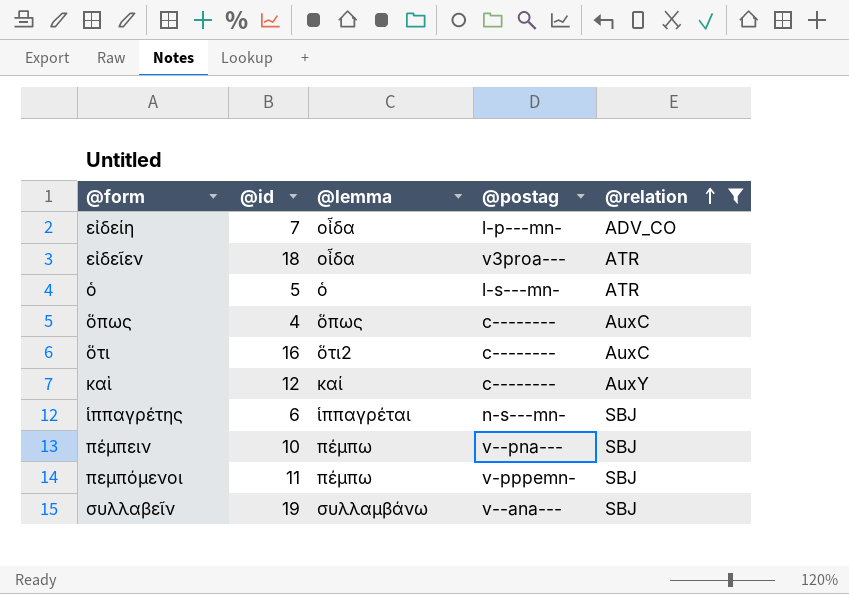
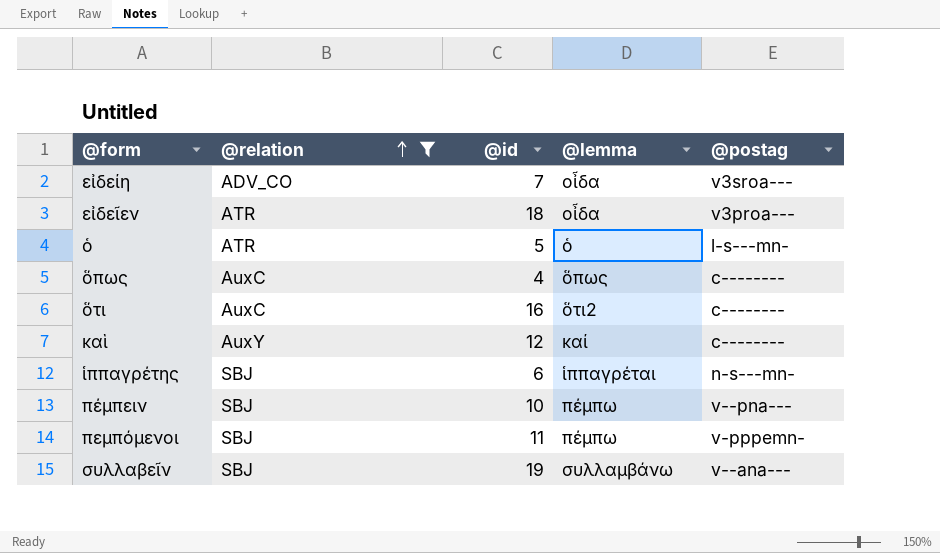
column @relation | position: 5 -> 2
εἰδείη | @postag: l-p---mn- -> v3sroa---

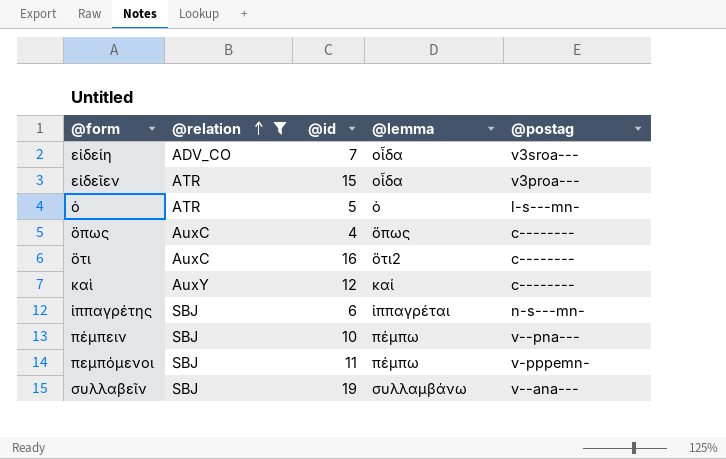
εἰδεῖεν | @id: 18 -> 15

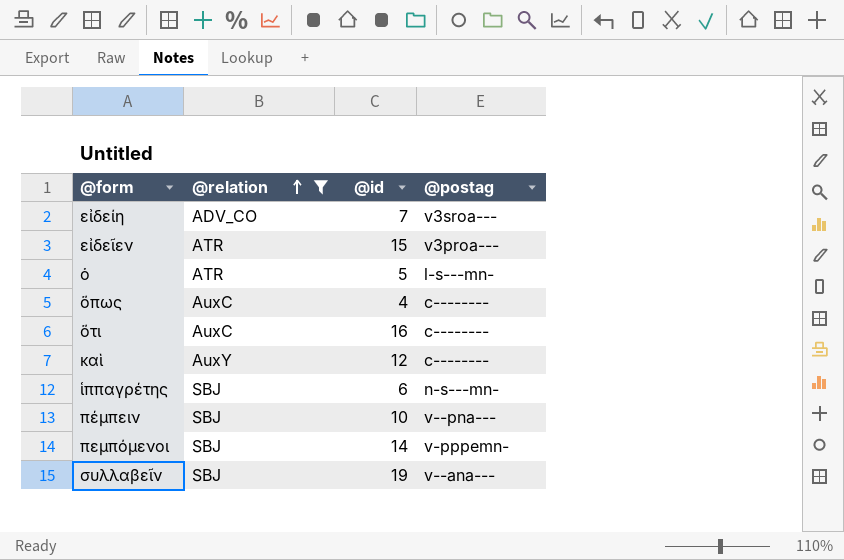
column @lemma | position: 4 -> none
πεμπόμενοι | @id: 11 -> 14

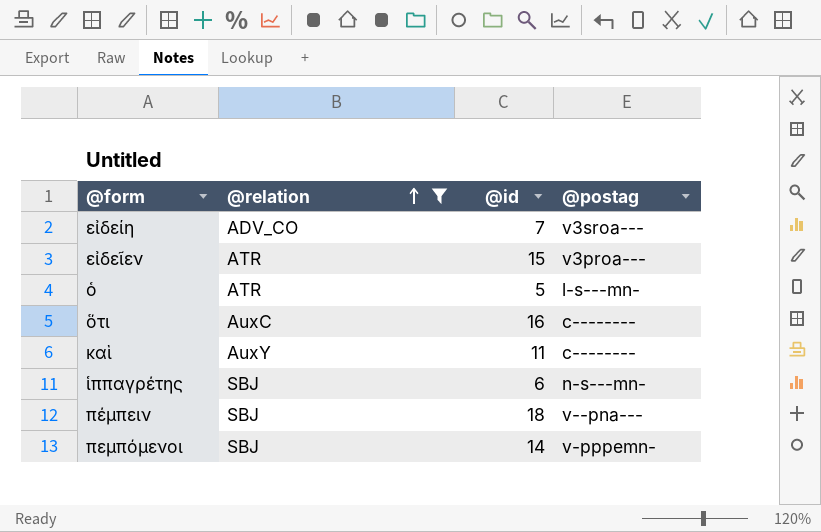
row ὅπως: AuxC | 4 | c-------- -> none
row συλλαβεῖν: SBJ | 19 | v--ana--- -> none
καὶ | @id: 12 -> 11
πέμπειν | @id: 10 -> 18

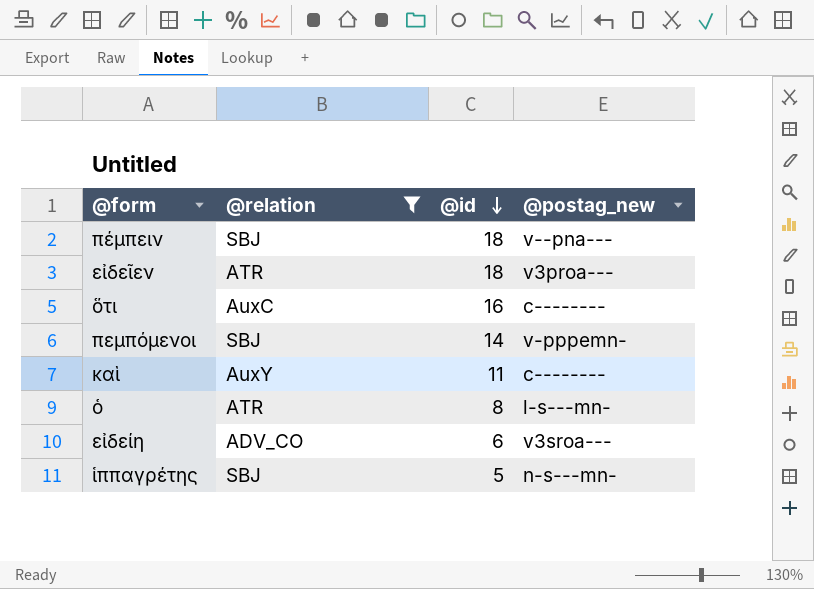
row order: @relation ascending -> @id descending
column name: @postag -> @postag_new
εἰδεῖεν | @id: 15 -> 18
ὁ | @id: 5 -> 8
εἰδείη | @id: 7 -> 6
ἱππαγρέτης | @id: 6 -> 5

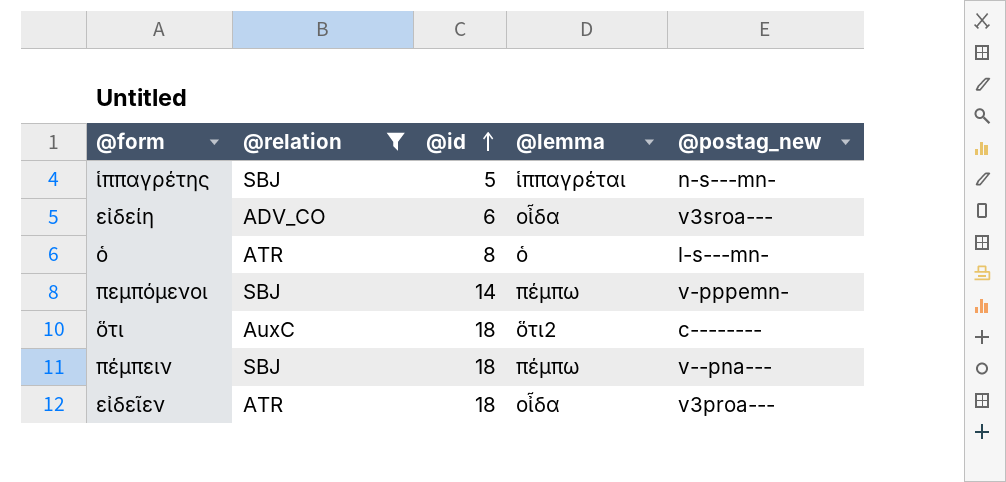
row order: @id descending -> @id ascending
column @lemma | position: none -> 4
row καὶ: AuxY | 11 | c-------- -> none
ὅτι | @id: 16 -> 18

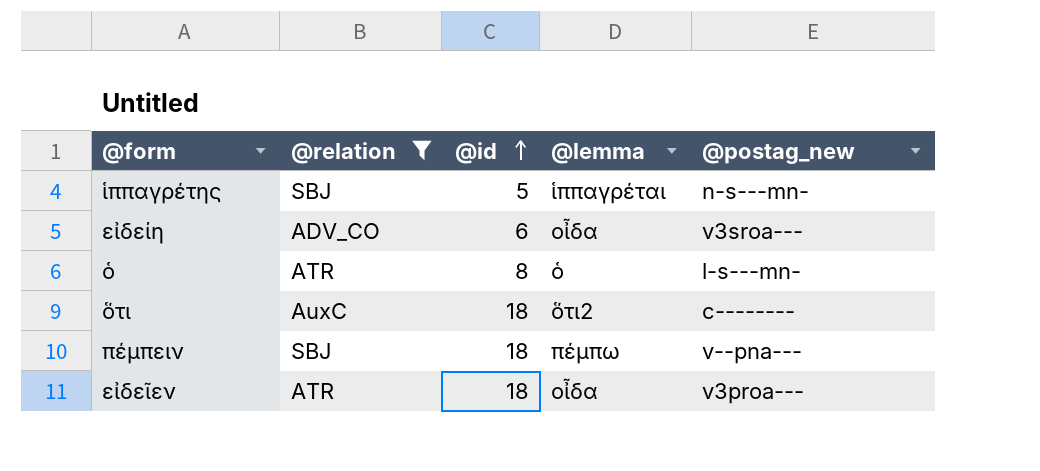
row πεμπόμενοι: SBJ | 14 | πέμπω | v-pppemn- -> none

